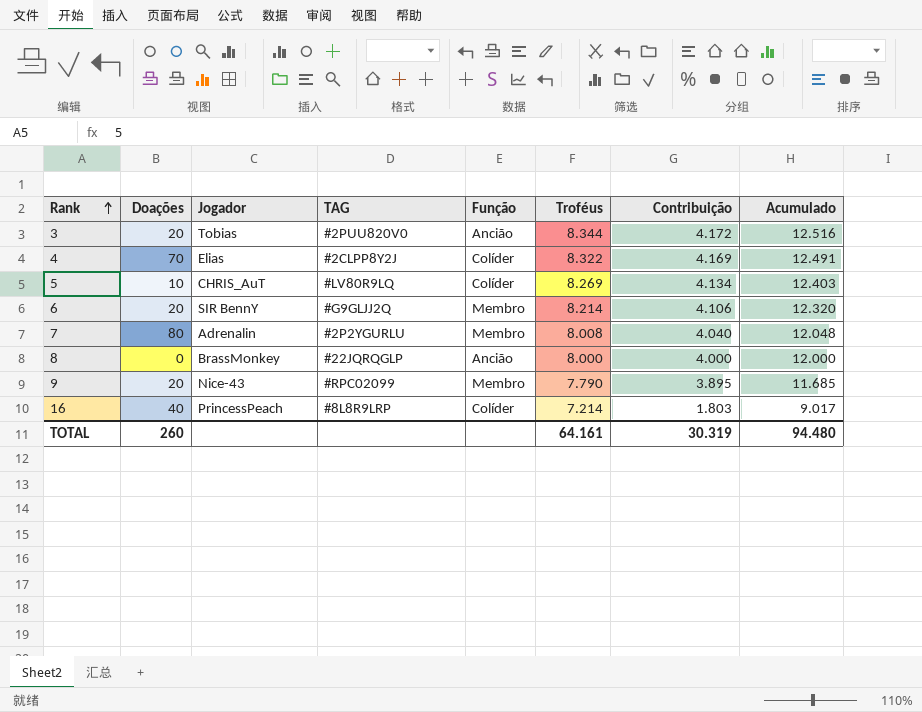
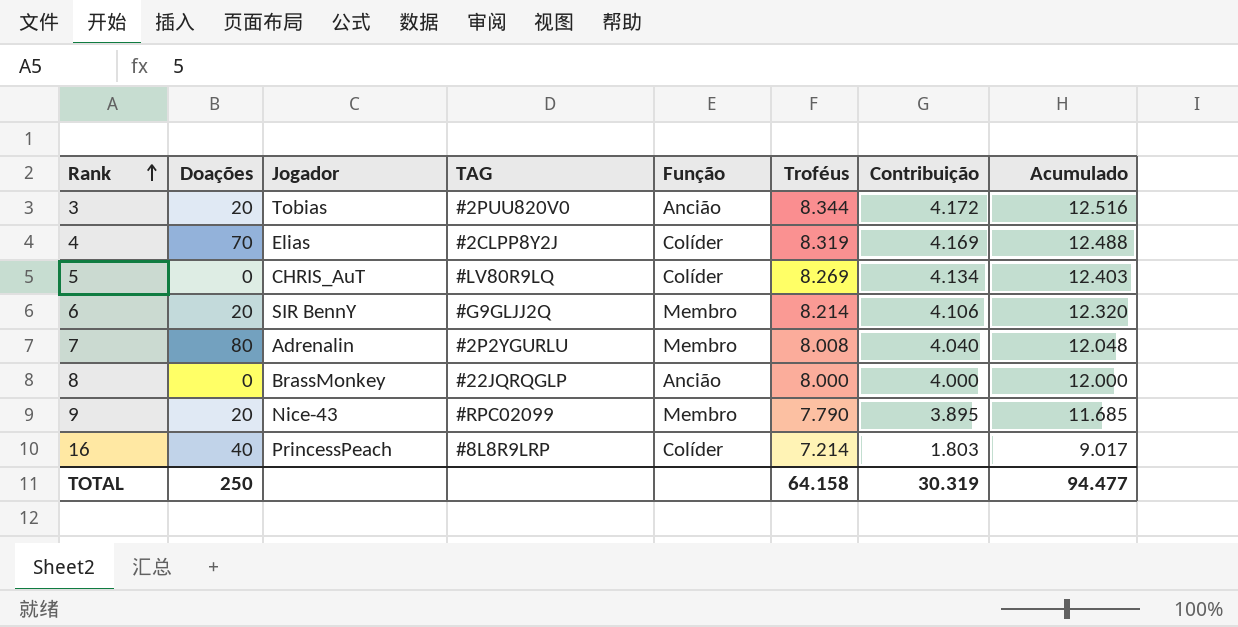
4 | Troféus: 8.322 -> 8.319
4 | Acumulado: 12.491 -> 12.488
5 | Doações: 10 -> 0
TOTAL | Doações: 260 -> 250
TOTAL | Troféus: 64.161 -> 64.158
TOTAL | Acumulado: 94.480 -> 94.477

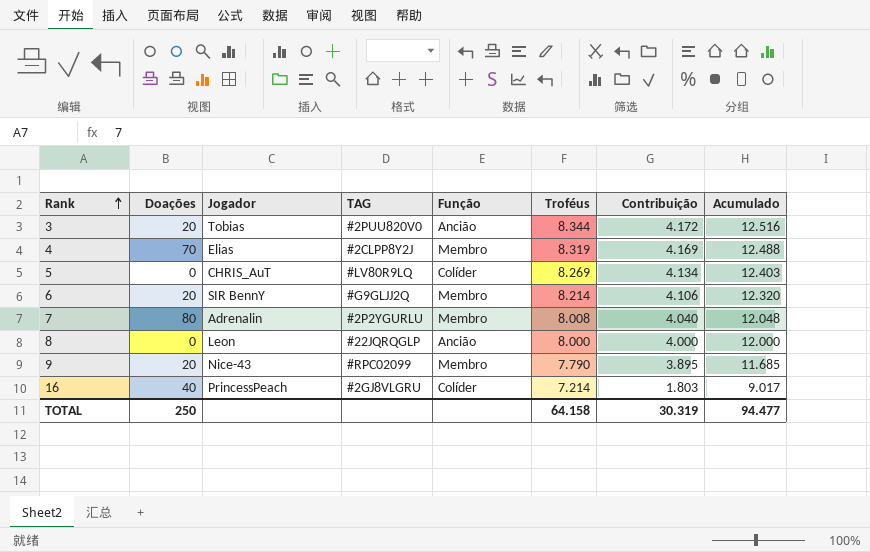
4 | Função: Colíder -> Membro
8 | Jogador: BrassMonkey -> Leon
16 | TAG: #8L8R9LRP -> #2GJ8VLGRU

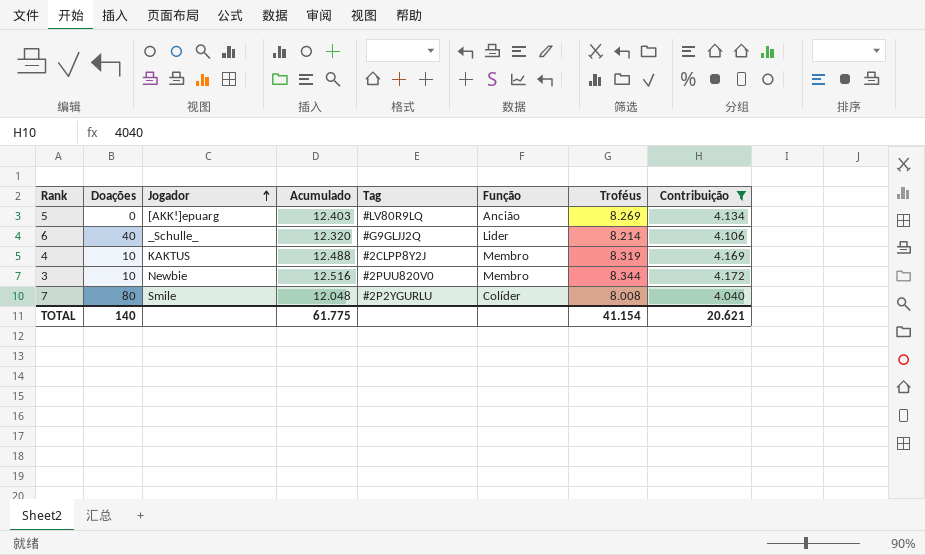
filter: none -> Contribuição >= 4.040
row order: Rank ascending -> Jogador ascending
column Acumulado | position: 8 -> 4
column name: TAG -> Tag
5 | Jogador: CHRIS_AuT -> [AKK!]epuarg
5 | Função: Colíder -> Ancião
6 | Doações: 20 -> 40
6 | Jogador: SIR BennY -> _Schulle_
6 | Função: Membro -> Lider
4 | Doações: 70 -> 10
4 | Jogador: Elias -> KAKTUS
3 | Doações: 20 -> 10
3 | Jogador: Tobias -> Newbie
3 | Função: Ancião -> Membro
7 | Jogador: Adrenalin -> Smile
7 | Função: Membro -> Colíder
TOTAL | Doações: 250 -> 140
TOTAL | Acumulado: 94.477 -> 61.775
TOTAL | Troféus: 64.158 -> 41.154
TOTAL | Contribuição: 30.319 -> 20.621

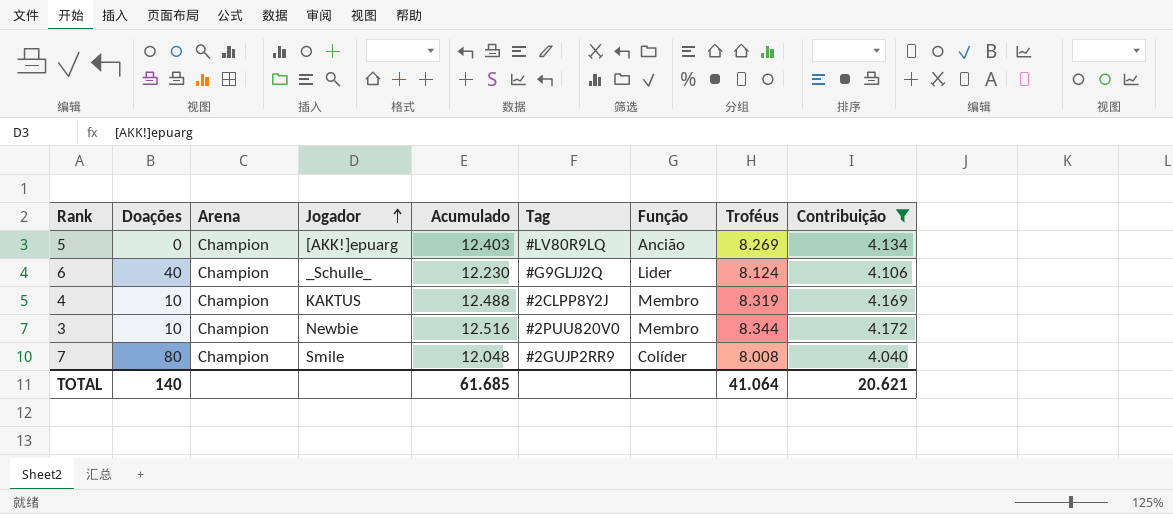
column Arena | position: none -> 3
6 | Acumulado: 12.320 -> 12.230
6 | Troféus: 8.214 -> 8.124
7 | Tag: #2P2YGURLU -> #2GUJP2RR9
TOTAL | Acumulado: 61.775 -> 61.685
TOTAL | Troféus: 41.154 -> 41.064

